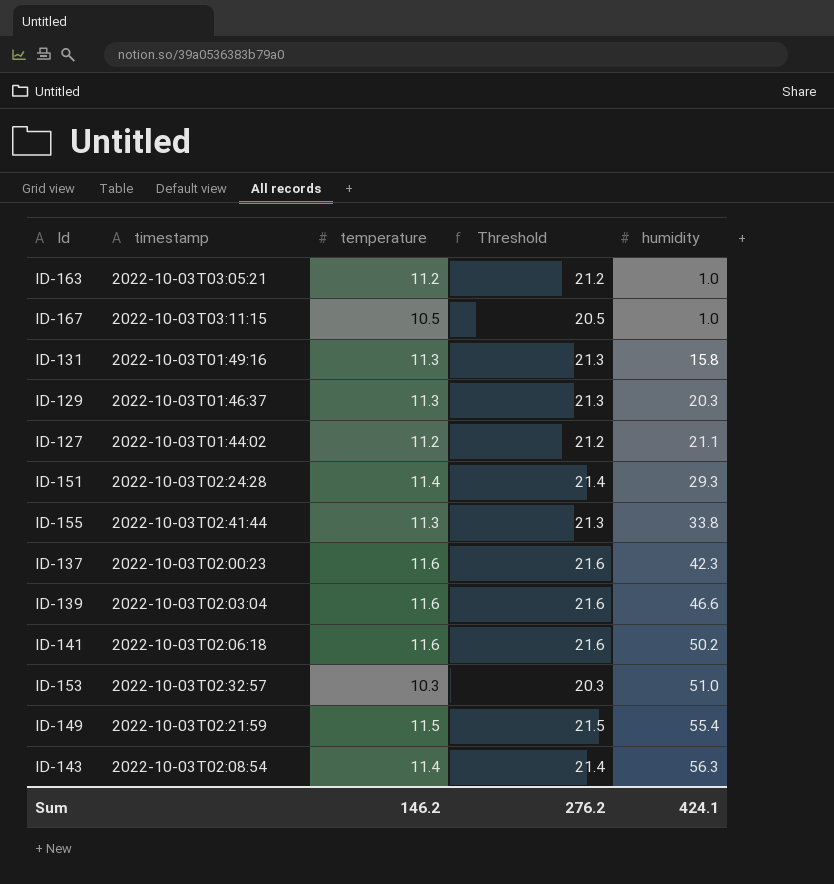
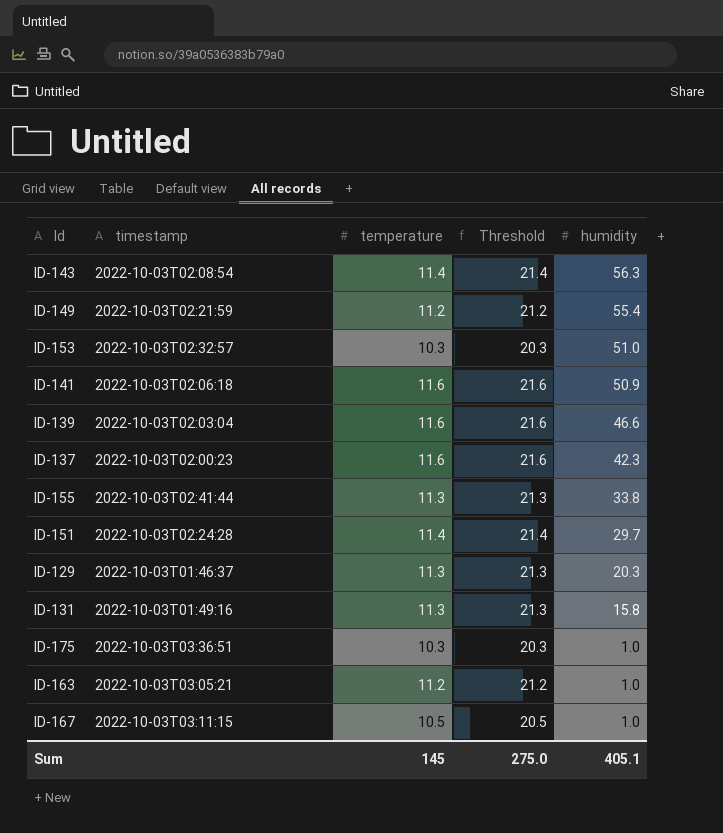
row order: humidity ascending -> humidity descending
row ID-127: 2022-10-03T01:44:02 | 11.2 | 21.2 | 21.1 -> none
ID-149 | temperature: 11.5 -> 11.2
ID-149 | Threshold: 21.5 -> 21.2
ID-141 | humidity: 50.2 -> 50.9
ID-151 | humidity: 29.3 -> 29.7
row ID-175: none -> 2022-10-03T03:36:51 | 10.3 | 20.3 | 1.0
Sum | temperature: 146.2 -> 145
Sum | Threshold: 276.2 -> 275.0
Sum | humidity: 424.1 -> 405.1

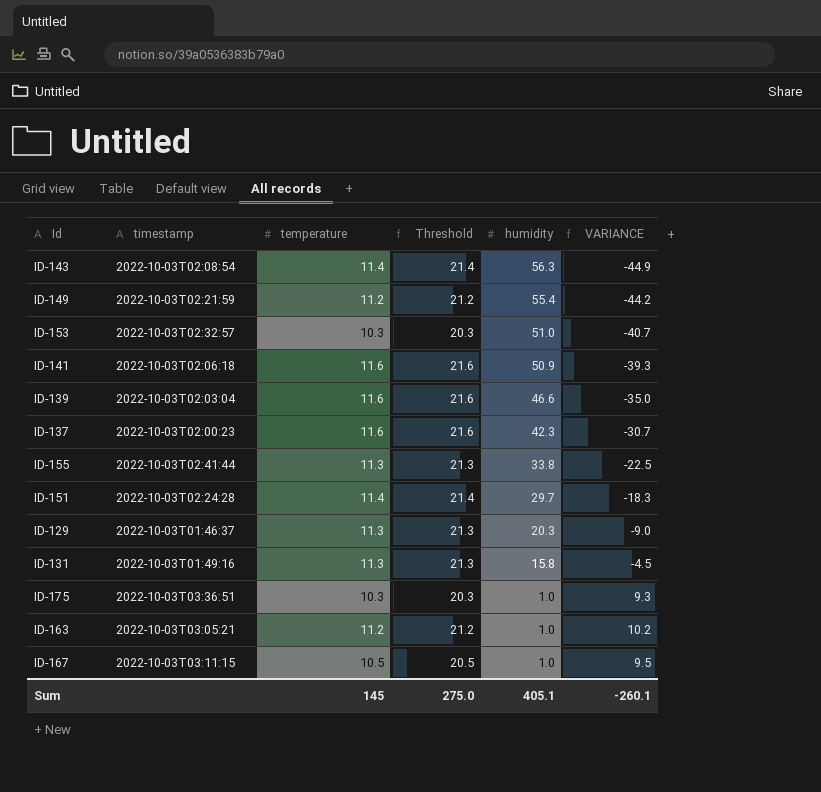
column VARIANCE | formula: none -> [temperature] - [humidity]

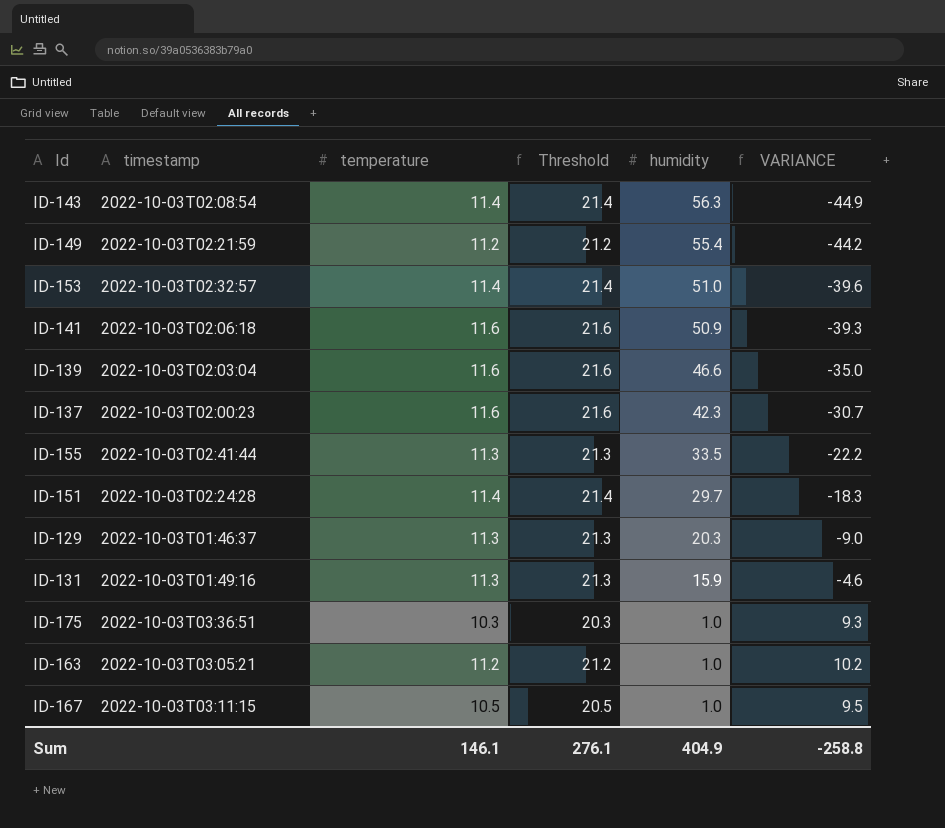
ID-153 | temperature: 10.3 -> 11.4
ID-153 | Threshold: 20.3 -> 21.4
ID-153 | VARIANCE: -40.7 -> -39.6
ID-155 | humidity: 33.8 -> 33.5
ID-155 | VARIANCE: -22.5 -> -22.2
ID-131 | humidity: 15.8 -> 15.9
ID-131 | VARIANCE: -4.5 -> -4.6
Sum | temperature: 145 -> 146.1
Sum | Threshold: 275.0 -> 276.1
Sum | humidity: 405.1 -> 404.9
Sum | VARIANCE: -260.1 -> -258.8

